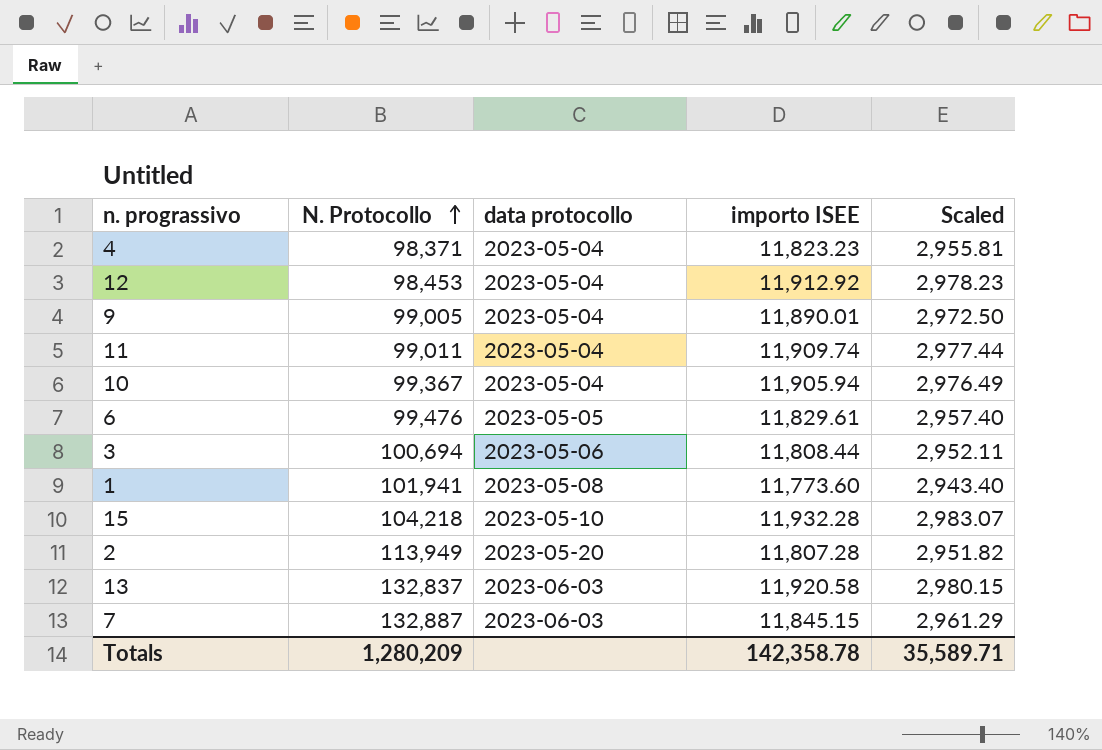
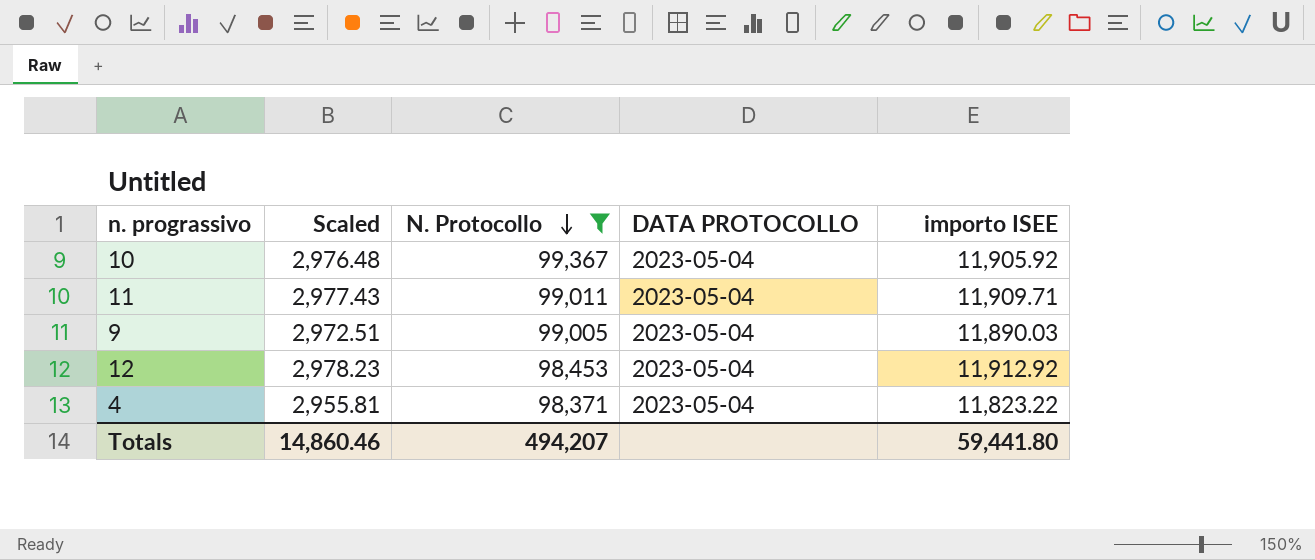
filter: none -> N. Protocollo <= 99,367
row order: N. Protocollo ascending -> N. Protocollo descending
column Scaled | position: 5 -> 2
column name: data protocollo -> DATA PROTOCOLLO
10 | Scaled: 2,976.49 -> 2,976.48
10 | importo ISEE: 11,905.94 -> 11,905.92
11 | Scaled: 2,977.44 -> 2,977.43
11 | importo ISEE: 11,909.74 -> 11,909.71
9 | Scaled: 2,972.50 -> 2,972.51
9 | importo ISEE: 11,890.01 -> 11,890.03
4 | importo ISEE: 11,823.23 -> 11,823.22
Totals | Scaled: 35,589.71 -> 14,860.46
Totals | N. Protocollo: 1,280,209 -> 494,207
Totals | importo ISEE: 142,358.78 -> 59,441.80

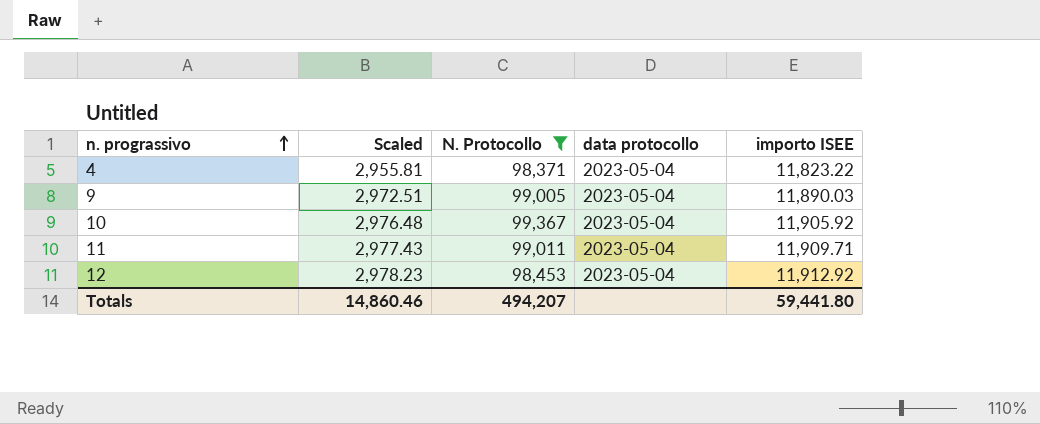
row order: N. Protocollo descending -> n. prograssivo ascending
column name: DATA PROTOCOLLO -> data protocollo

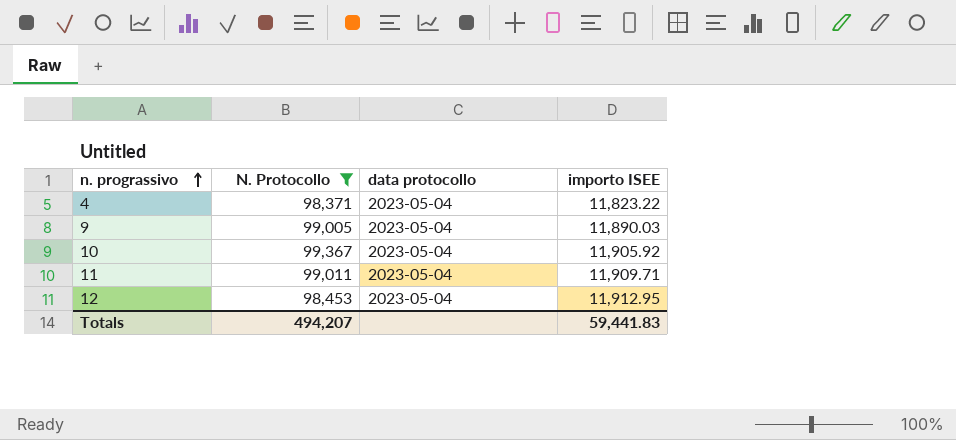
column Scaled | formula: [importo ISEE] * 0.25 -> none
12 | importo ISEE: 11,912.92 -> 11,912.95
Totals | importo ISEE: 59,441.80 -> 59,441.83

